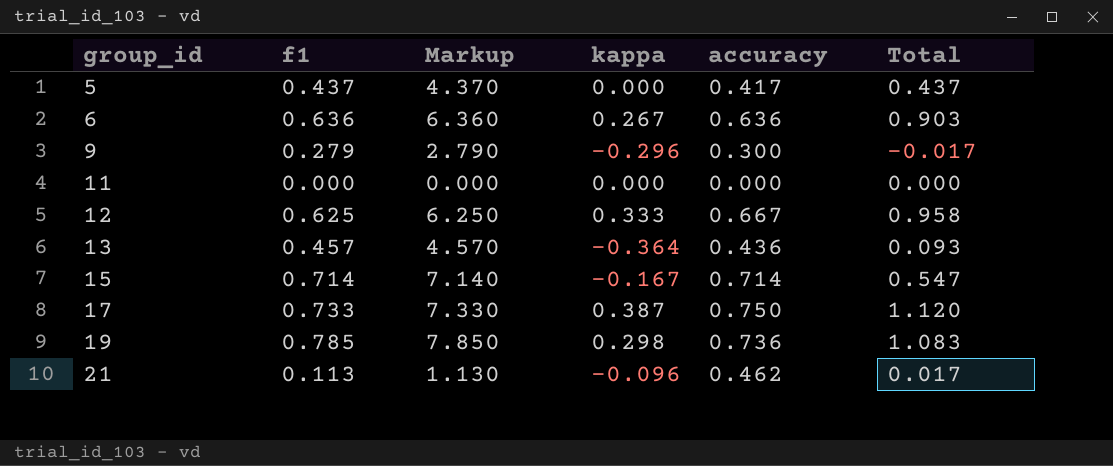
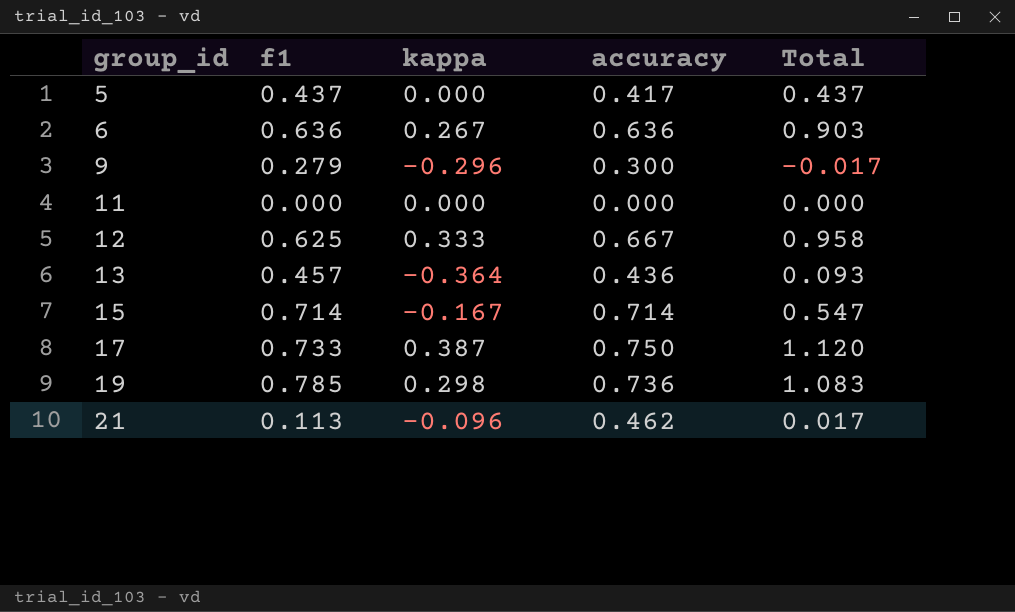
column Markup | formula: [f1] * 10 -> none

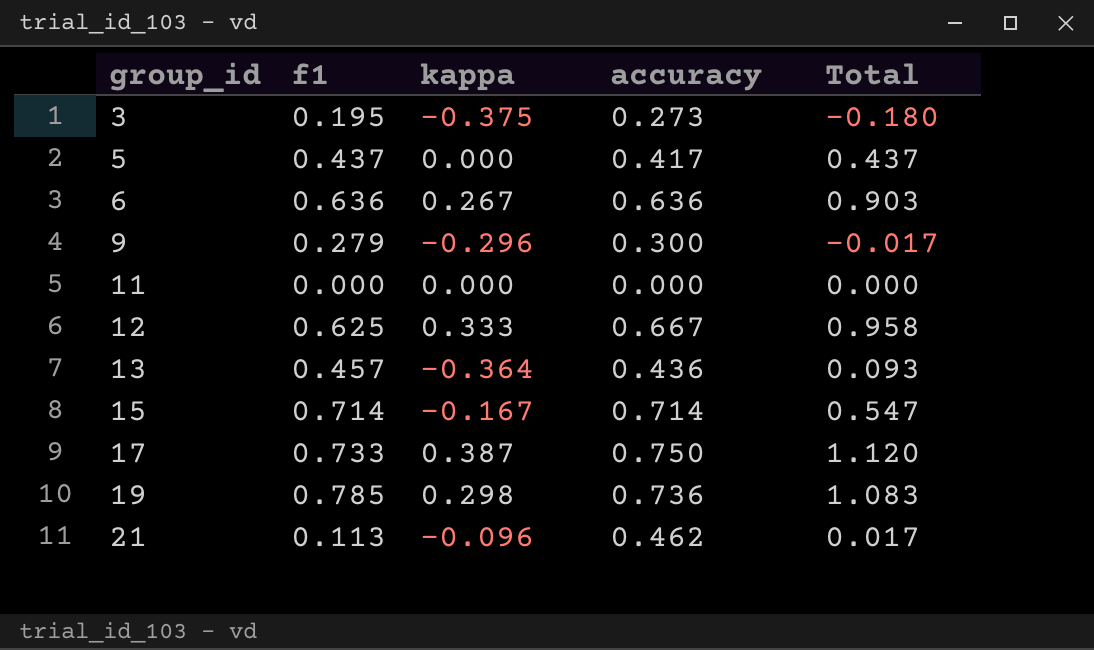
row 3: none -> 0.195 | -0.375 | 0.273 | -0.180

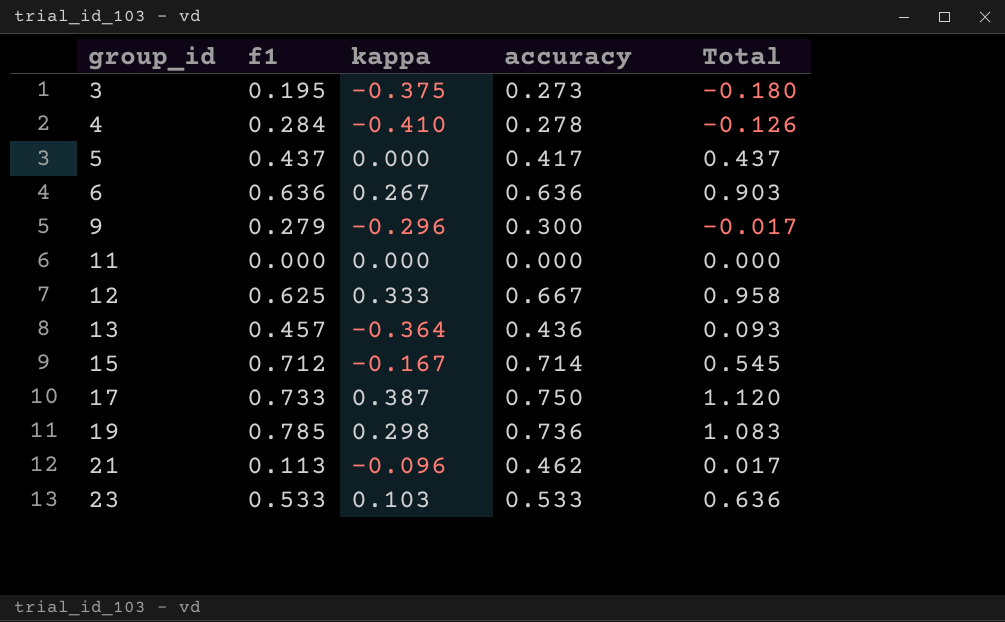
row 4: none -> 0.284 | -0.410 | 0.278 | -0.126
15 | f1: 0.714 -> 0.712
15 | Total: 0.547 -> 0.545
row 23: none -> 0.533 | 0.103 | 0.533 | 0.636

